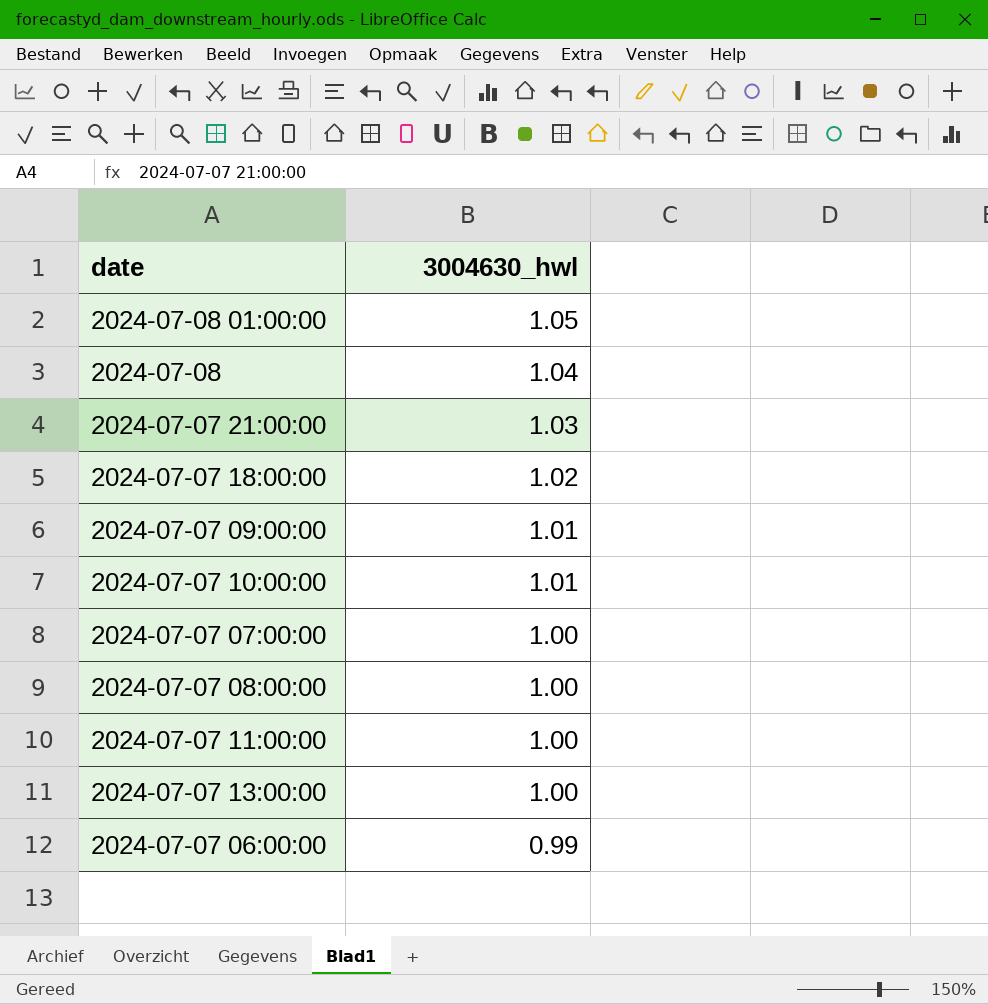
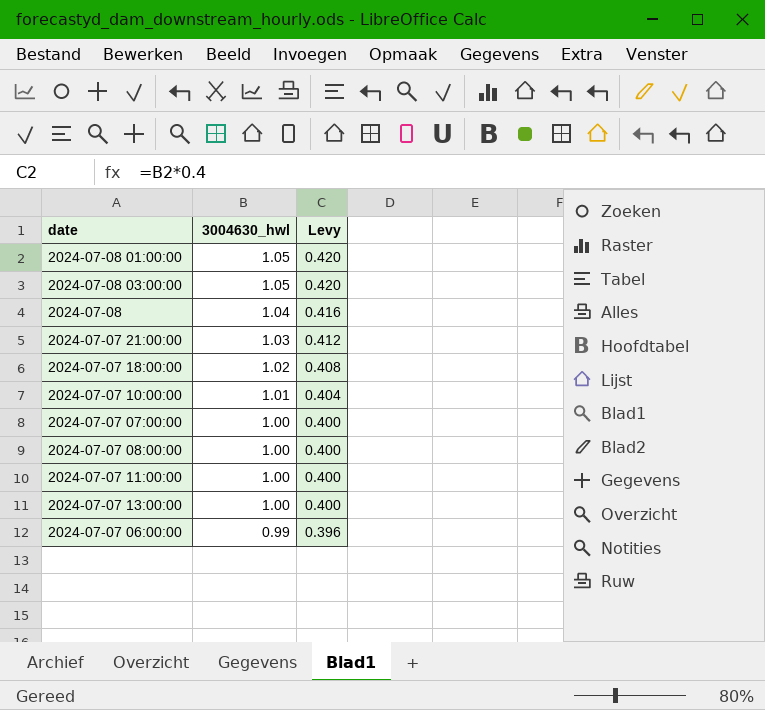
column Levy | formula: none -> [3004630_hwl] * 0.4
row 2024-07-07 09:00:00: 1.01 -> none
row 2024-07-08 03:00:00: none -> 1.05 | 0.420

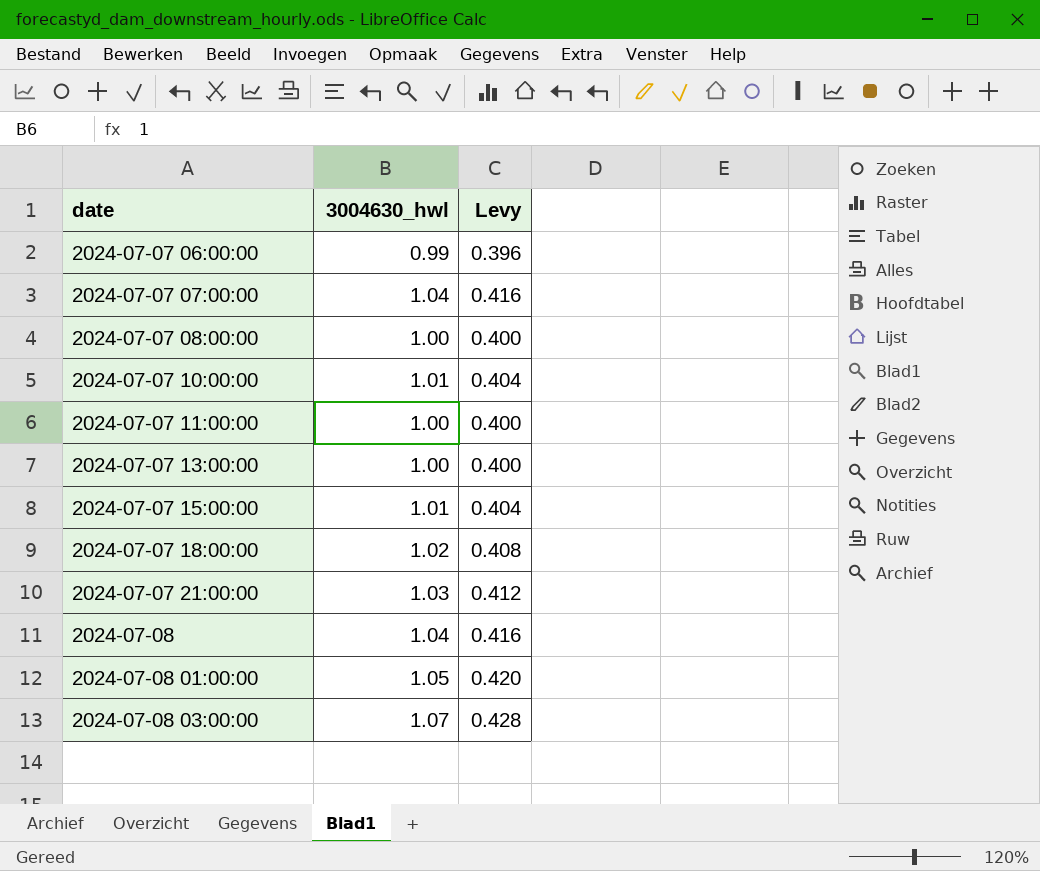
row order: 3004630_hwl descending -> date ascending
2024-07-07 07:00:00 | 3004630_hwl: 1.00 -> 1.04
2024-07-07 07:00:00 | Levy: 0.400 -> 0.416
row 2024-07-07 15:00:00: none -> 1.01 | 0.404
2024-07-08 03:00:00 | 3004630_hwl: 1.05 -> 1.07
2024-07-08 03:00:00 | Levy: 0.420 -> 0.428

